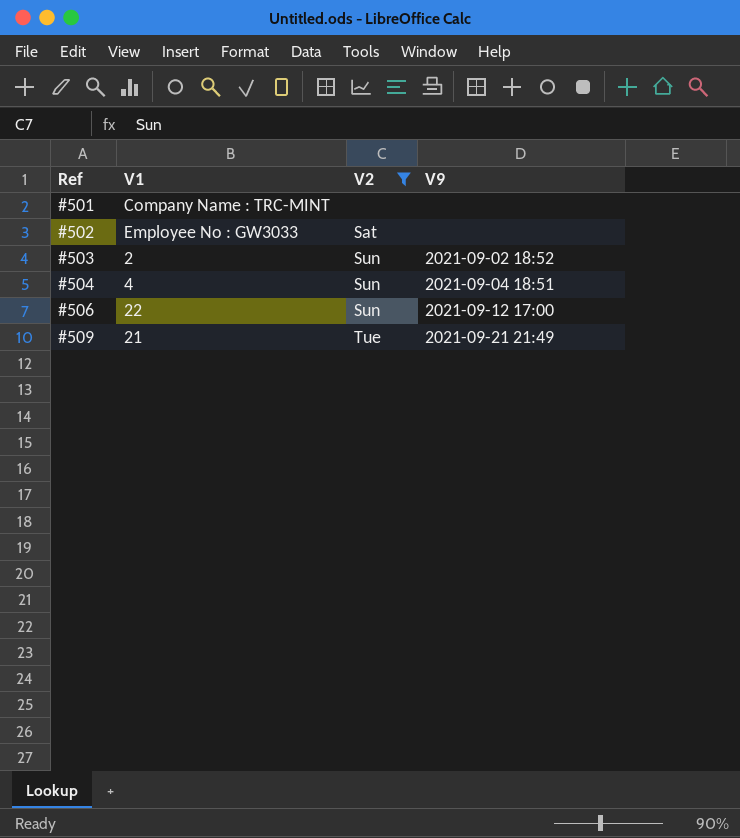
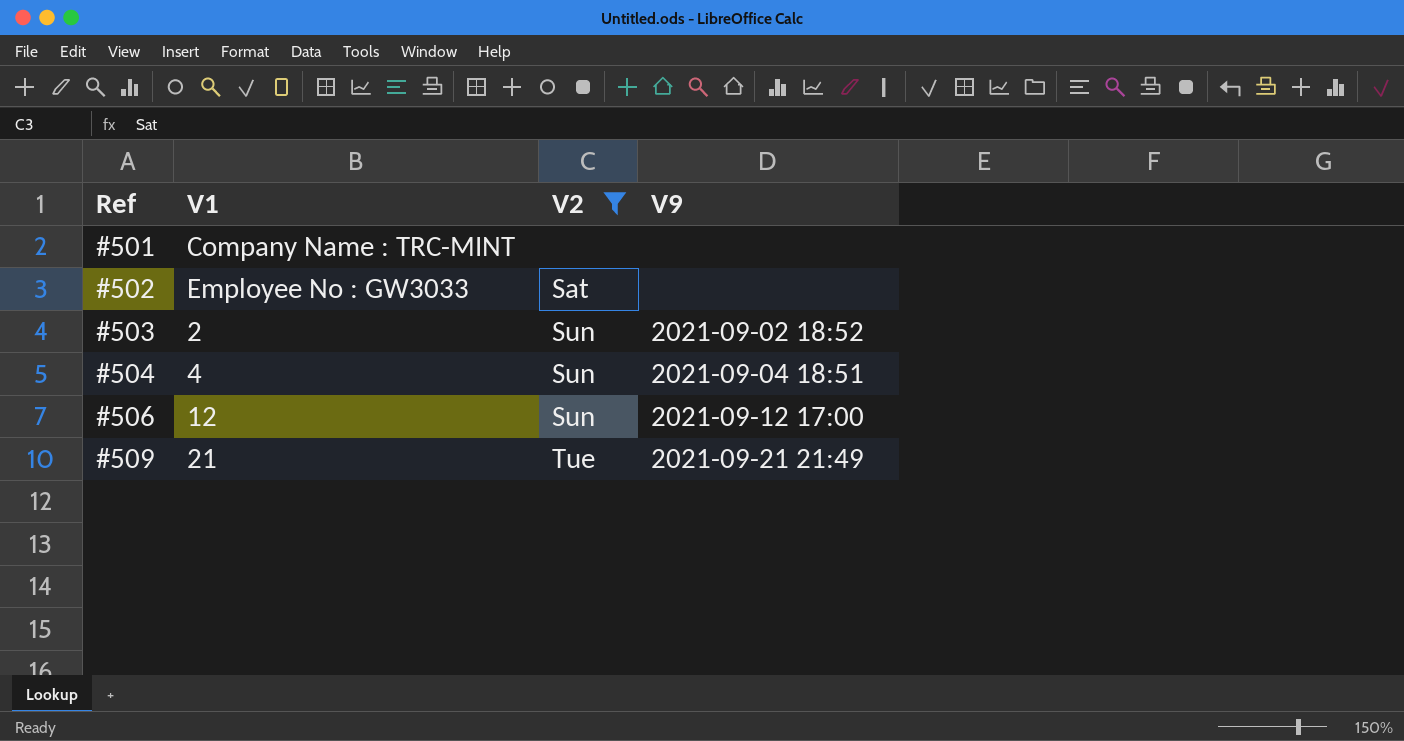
#506 | V1: 22 -> 12

